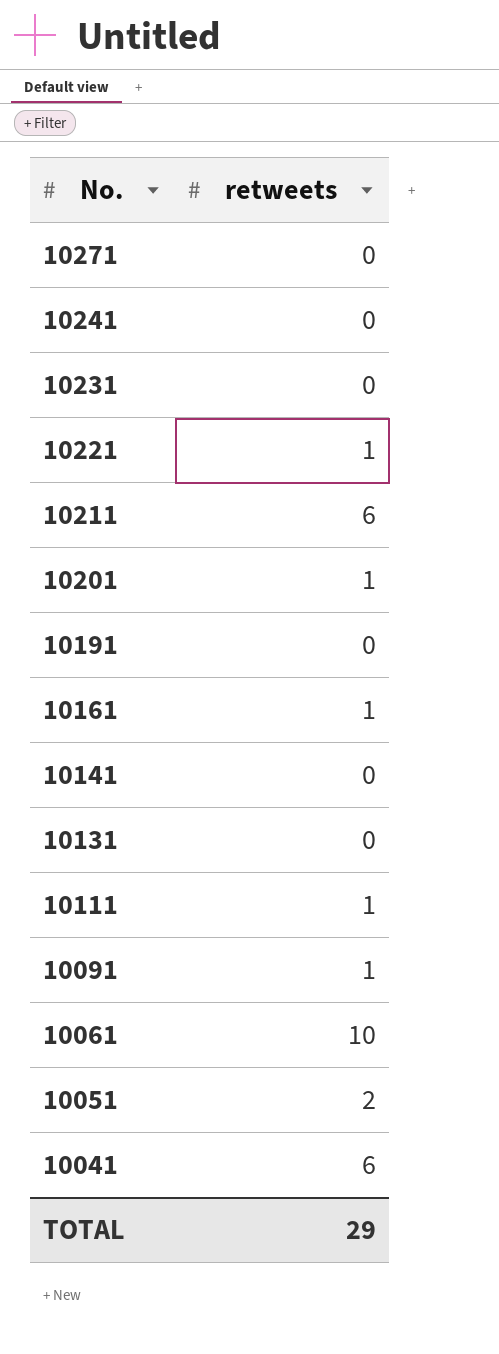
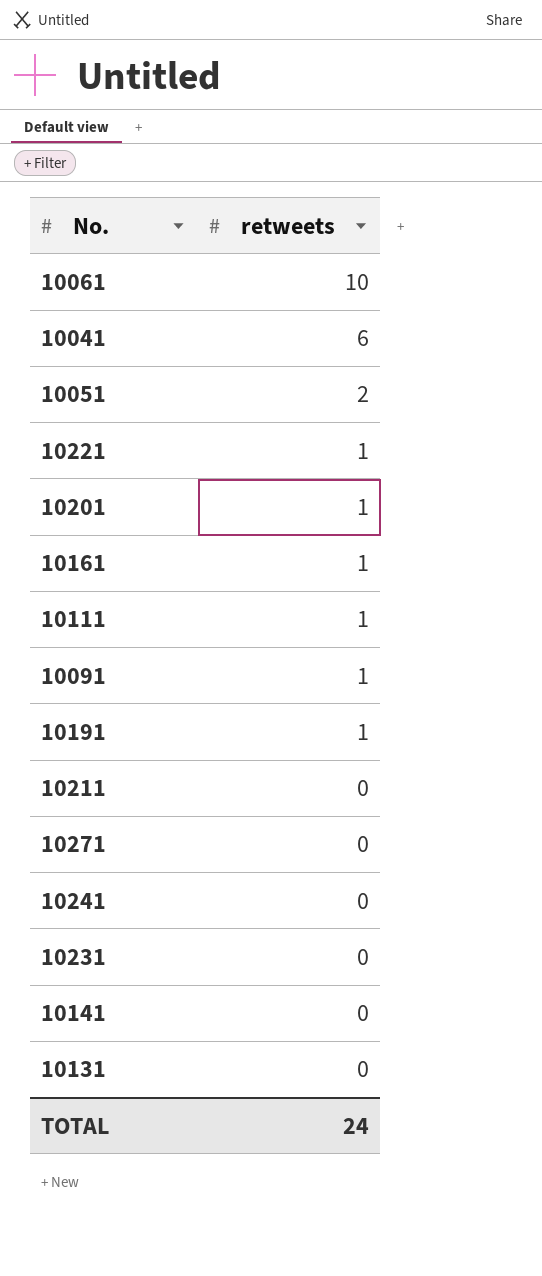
row order: No. descending -> retweets descending
10191 | retweets: 0 -> 1
10211 | retweets: 6 -> 0
TOTAL | retweets: 29 -> 24

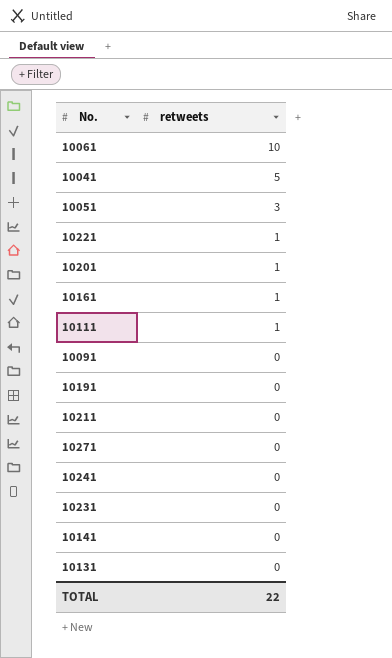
10041 | retweets: 6 -> 5
10051 | retweets: 2 -> 3
10091 | retweets: 1 -> 0
10191 | retweets: 1 -> 0
TOTAL | retweets: 24 -> 22

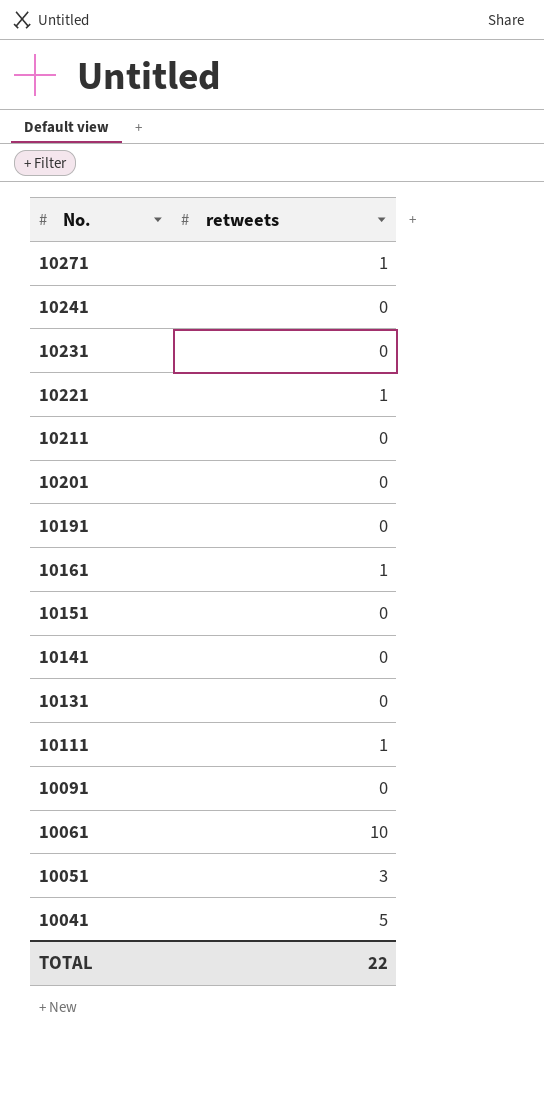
row order: retweets descending -> No. descending
10271 | retweets: 0 -> 1
10201 | retweets: 1 -> 0
row 10151: none -> 0

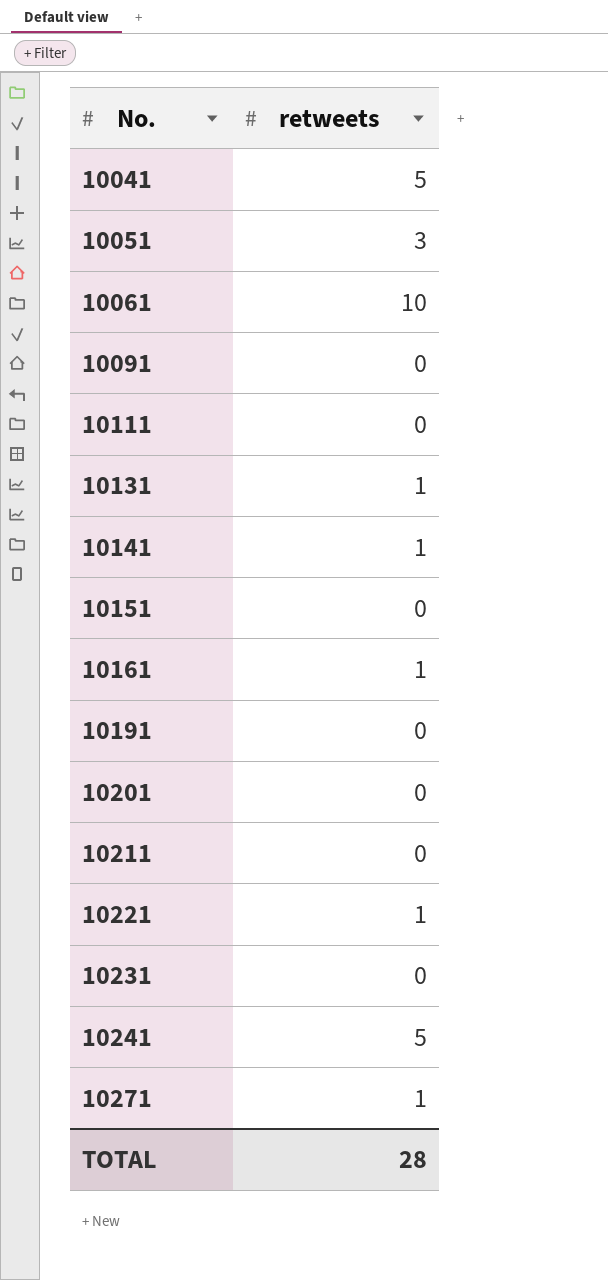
row order: No. descending -> No. ascending
10111 | retweets: 1 -> 0
10131 | retweets: 0 -> 1
10141 | retweets: 0 -> 1
10241 | retweets: 0 -> 5
TOTAL | retweets: 22 -> 28

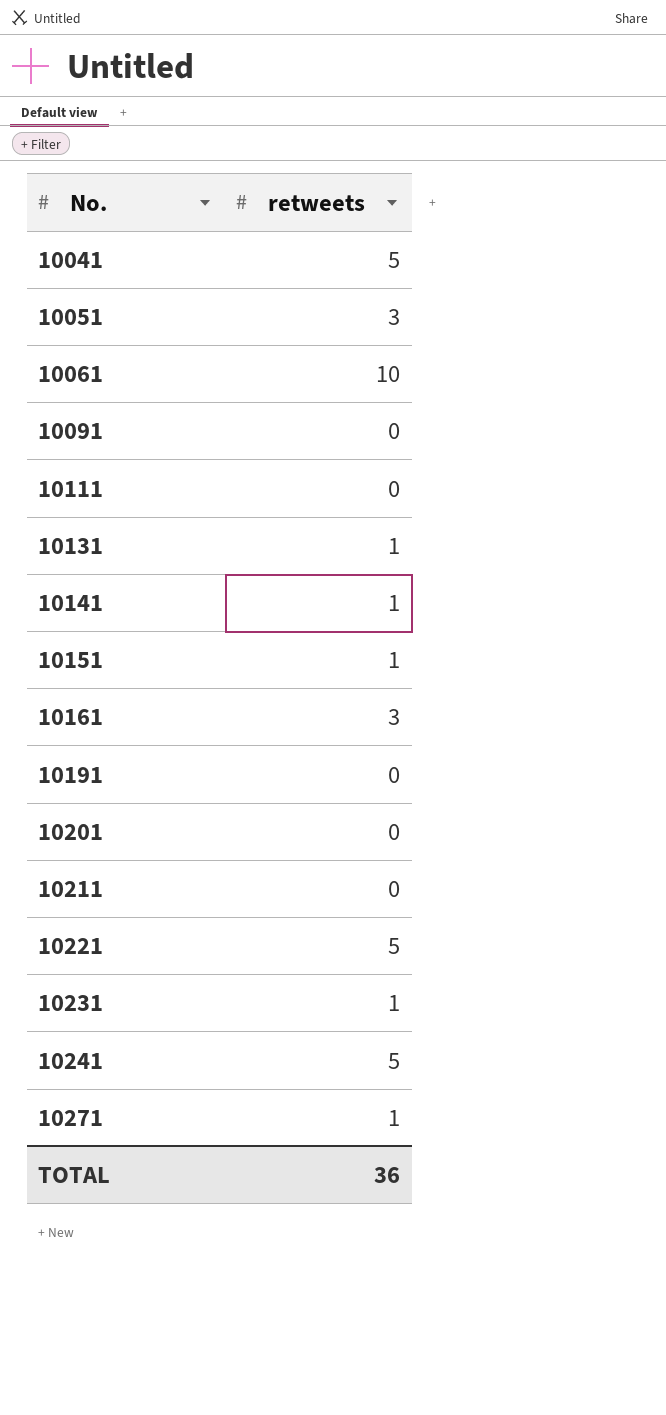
10151 | retweets: 0 -> 1
10161 | retweets: 1 -> 3
10221 | retweets: 1 -> 5
10231 | retweets: 0 -> 1
TOTAL | retweets: 28 -> 36

